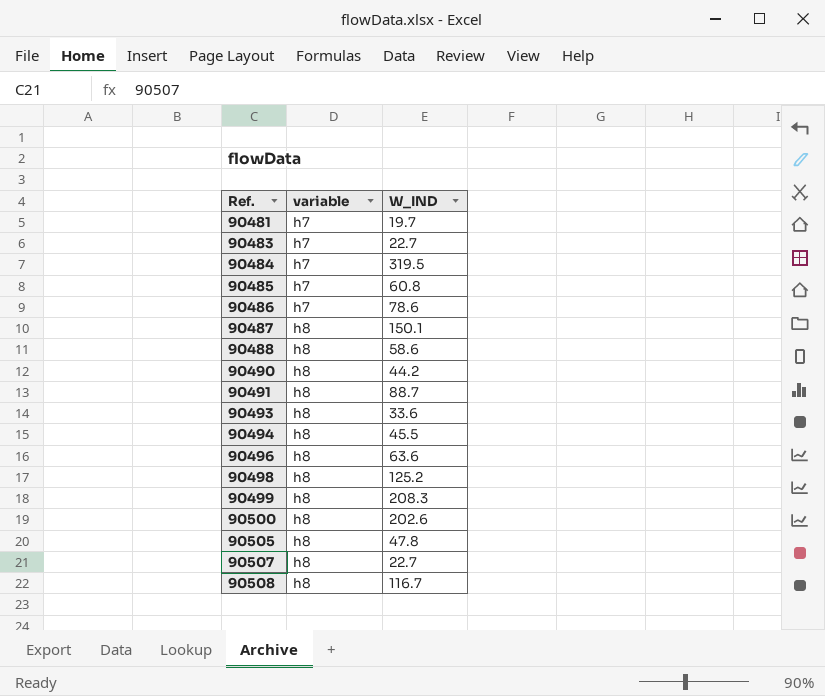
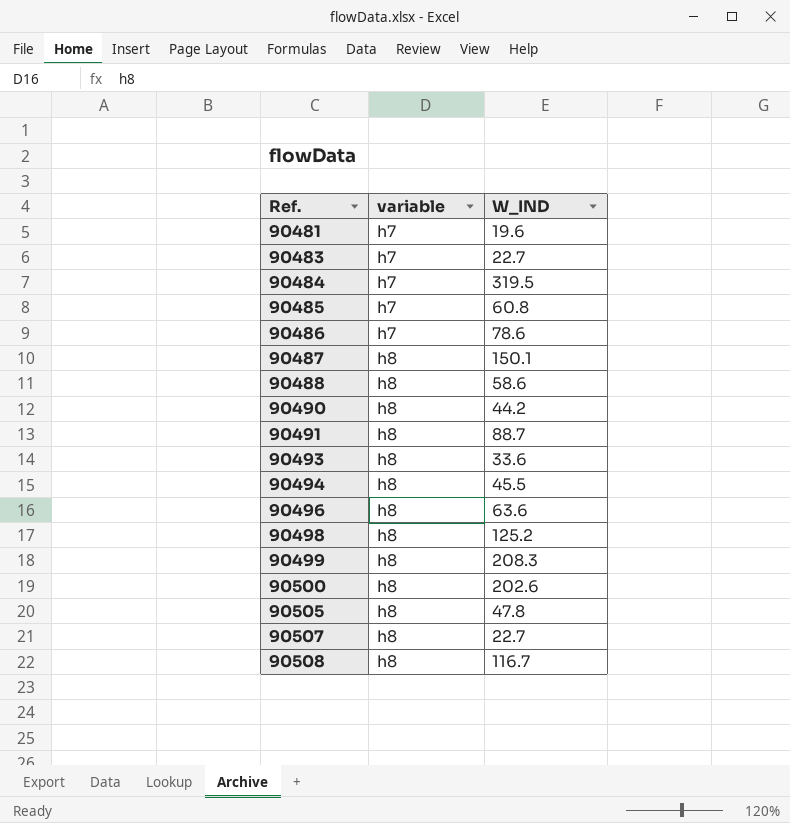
90481 | W_IND: 19.7 -> 19.6

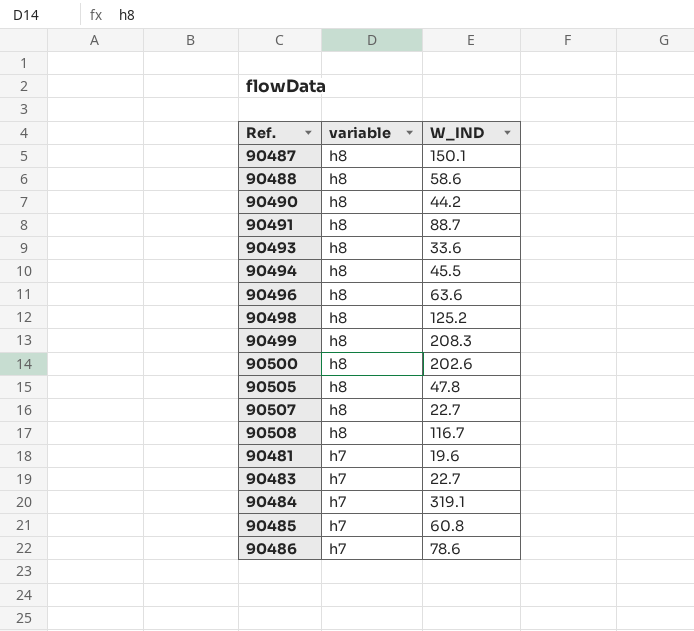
row order: Ref. ascending -> variable descending
90484 | W_IND: 319.5 -> 319.1

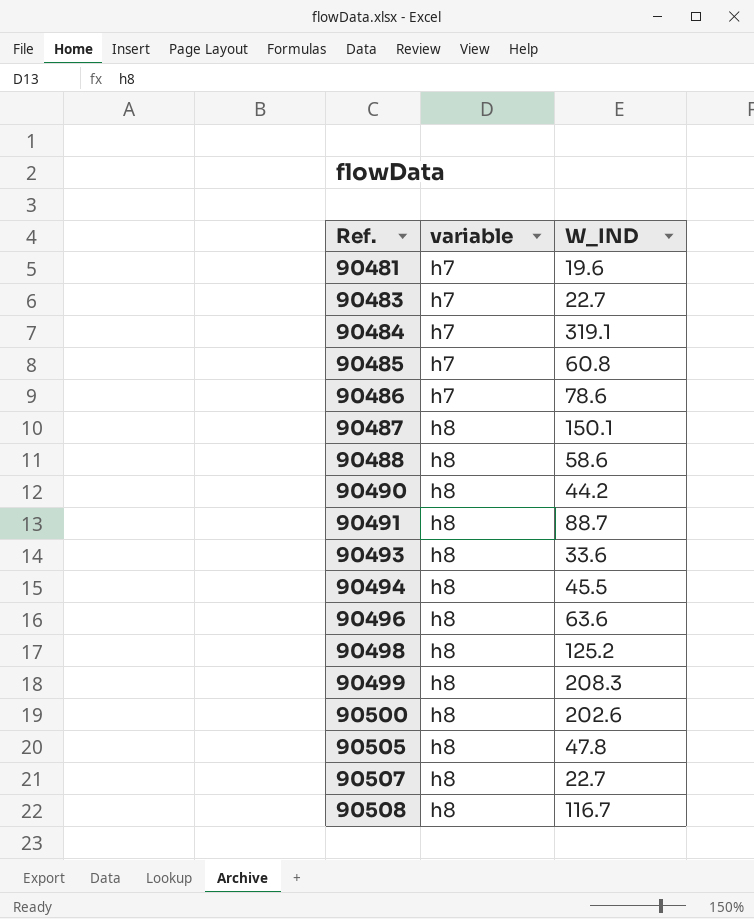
row order: variable descending -> Ref. ascending

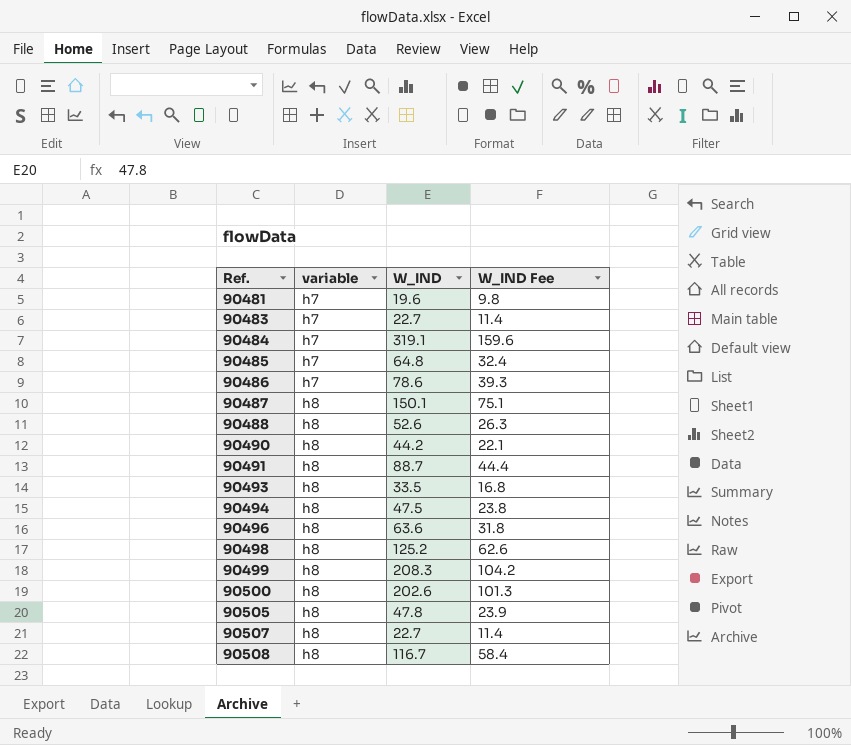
column W_IND Fee | formula: none -> [W_IND] * 0.5
90485 | W_IND: 60.8 -> 64.8
90488 | W_IND: 58.6 -> 52.6
90493 | W_IND: 33.6 -> 33.5
90494 | W_IND: 45.5 -> 47.5

